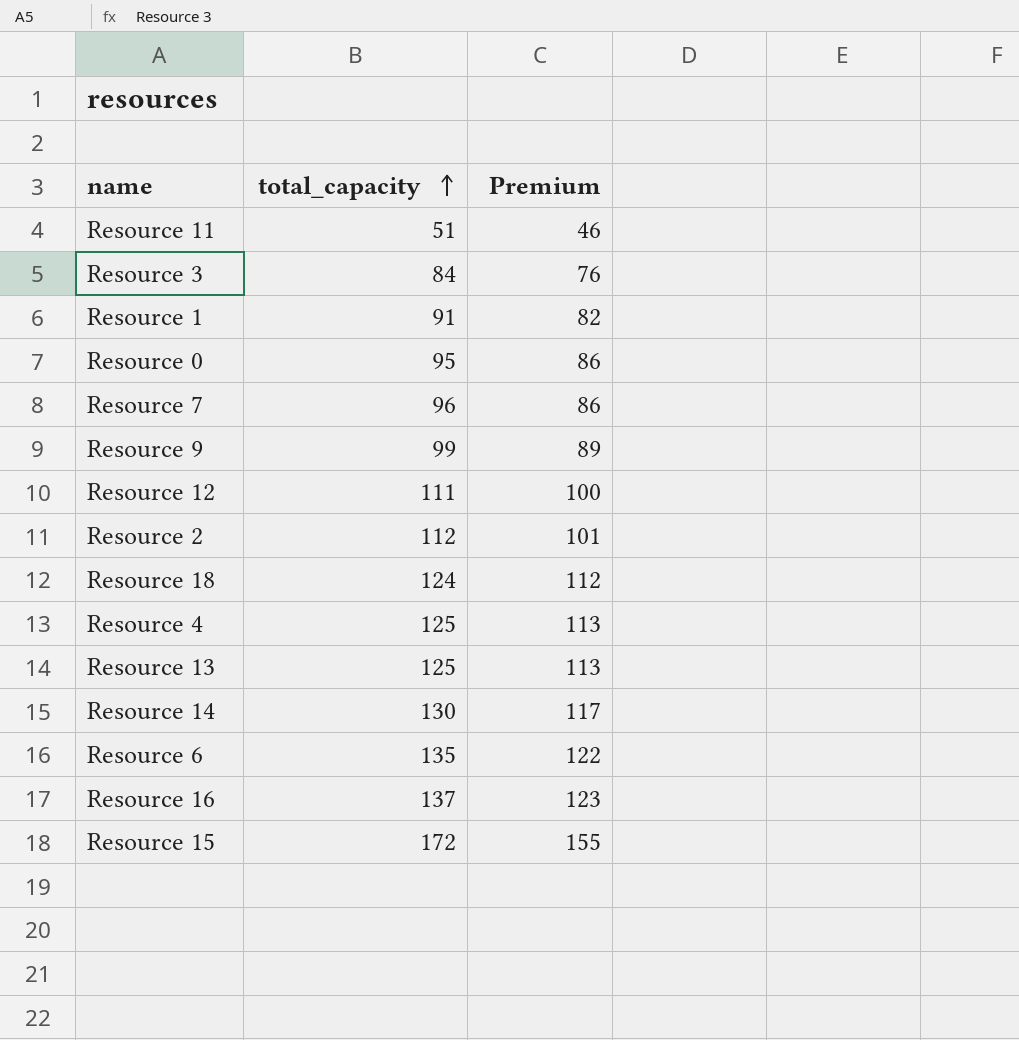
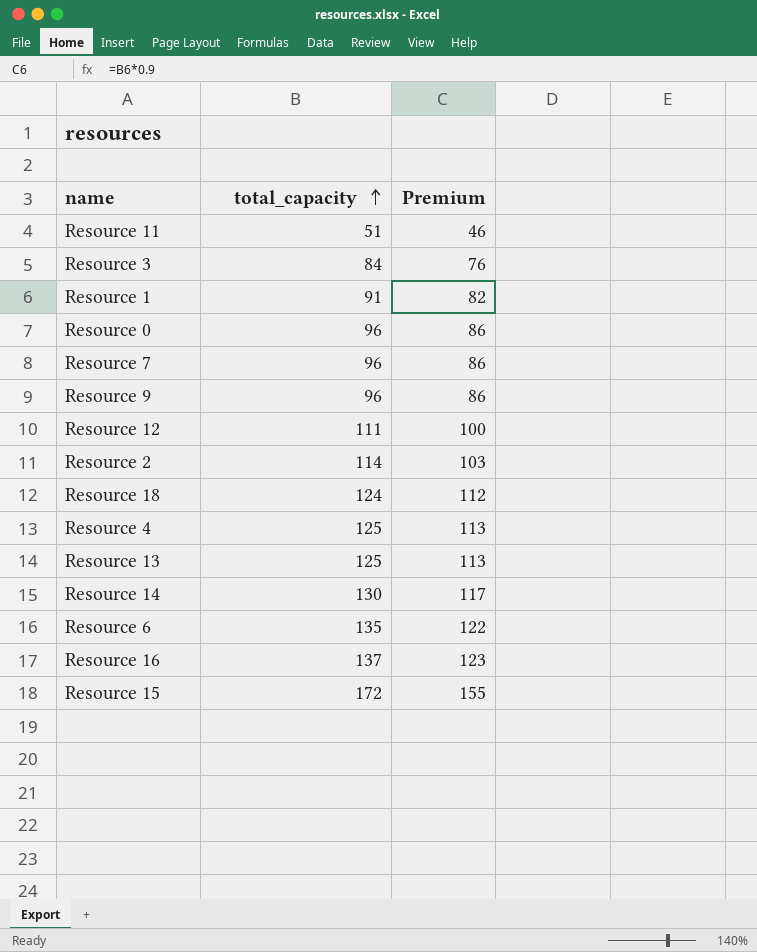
Resource 0 | total_capacity: 95 -> 96
Resource 9 | total_capacity: 99 -> 96
Resource 9 | Premium: 89 -> 86
Resource 2 | total_capacity: 112 -> 114
Resource 2 | Premium: 101 -> 103

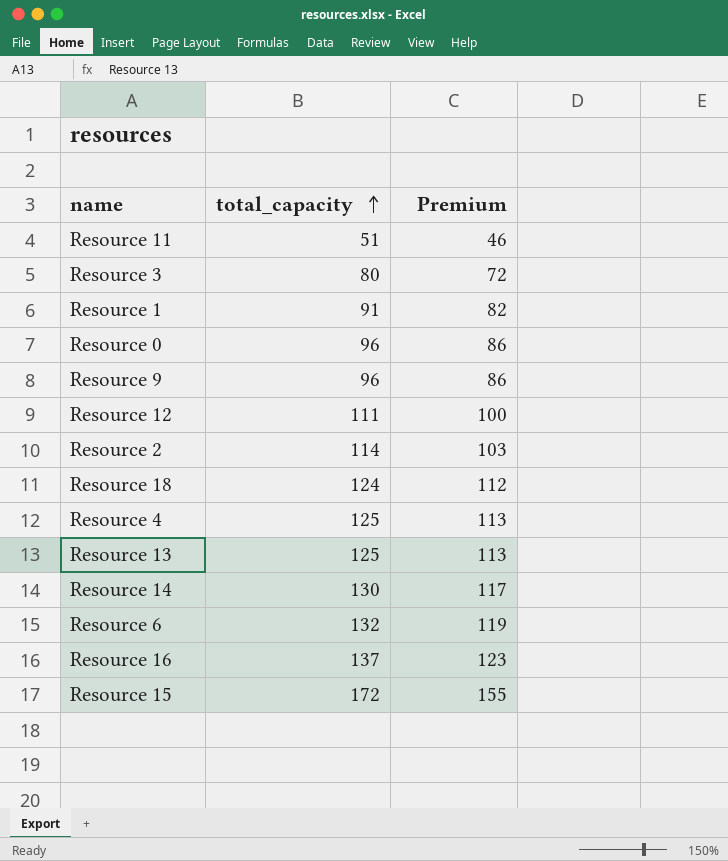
row Resource 7: 96 | 86 -> none
Resource 3 | total_capacity: 84 -> 80
Resource 3 | Premium: 76 -> 72
Resource 6 | total_capacity: 135 -> 132
Resource 6 | Premium: 122 -> 119

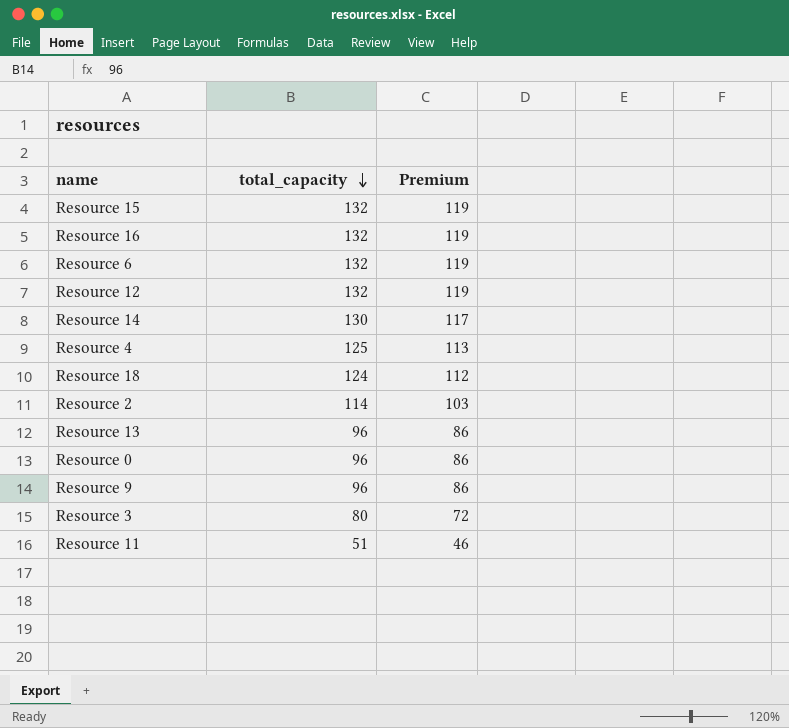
row order: total_capacity ascending -> total_capacity descending
row Resource 1: 91 | 82 -> none
Resource 15 | total_capacity: 172 -> 132
Resource 15 | Premium: 155 -> 119
Resource 16 | total_capacity: 137 -> 132
Resource 16 | Premium: 123 -> 119
Resource 12 | total_capacity: 111 -> 132
Resource 12 | Premium: 100 -> 119
Resource 13 | total_capacity: 125 -> 96
Resource 13 | Premium: 113 -> 86

